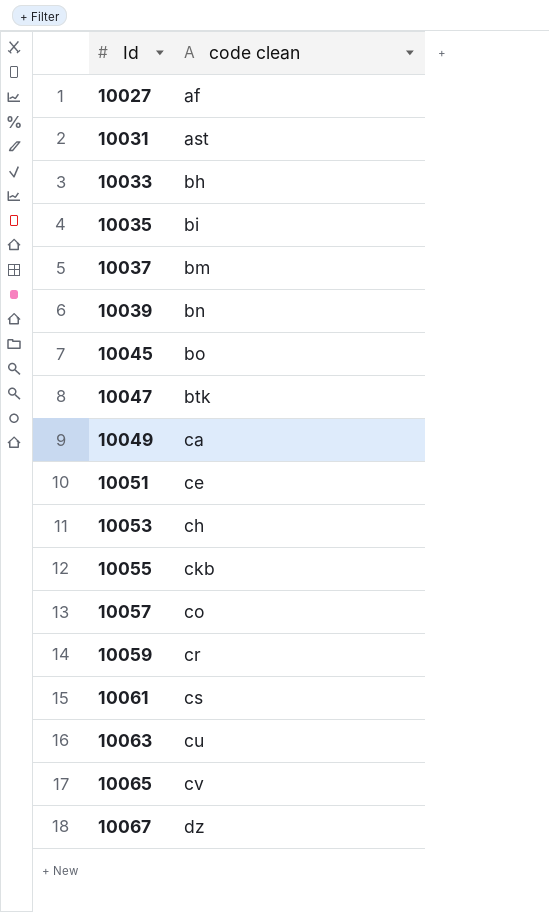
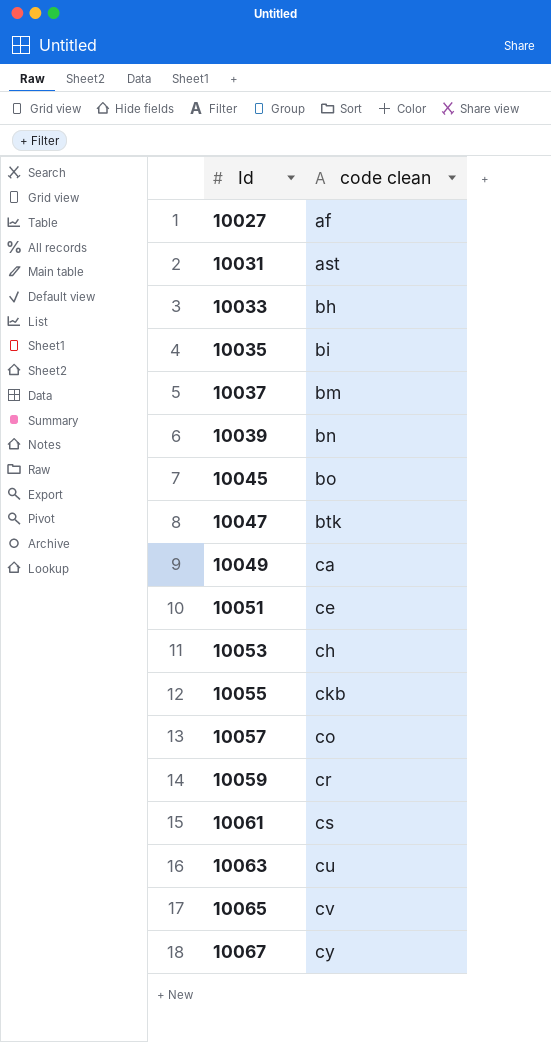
10067 | code clean: dz -> cy

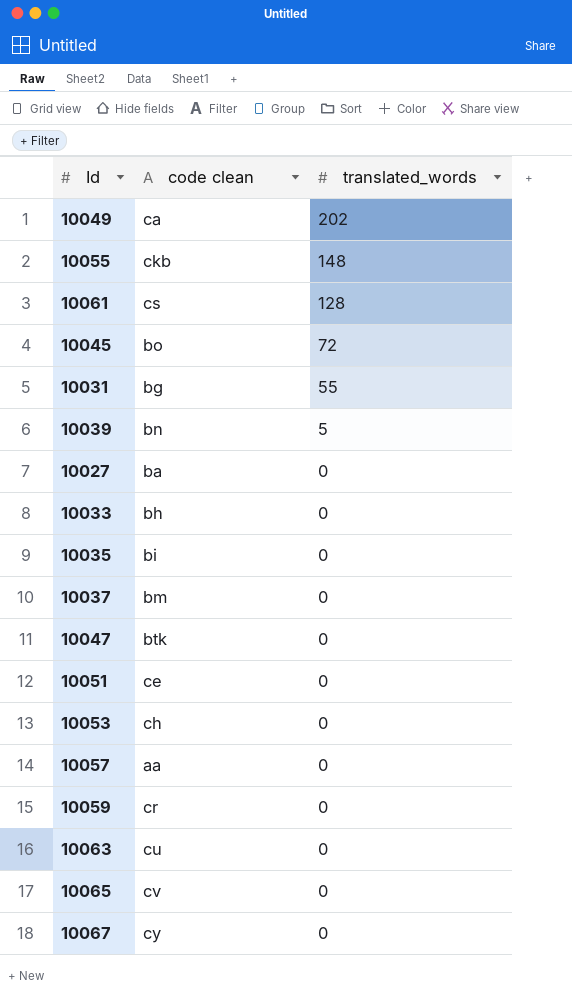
row order: Id ascending -> translated_words descending
column translated_words | position: none -> 3
10031 | code clean: ast -> bg
10027 | code clean: af -> ba
10057 | code clean: co -> aa

